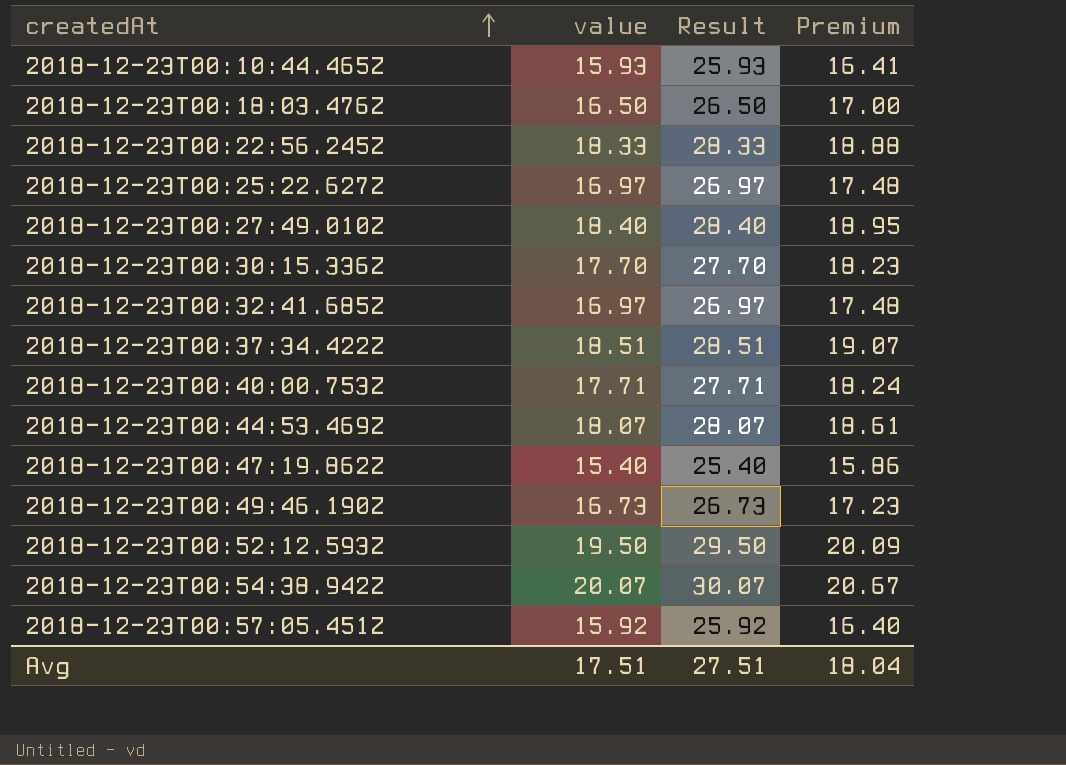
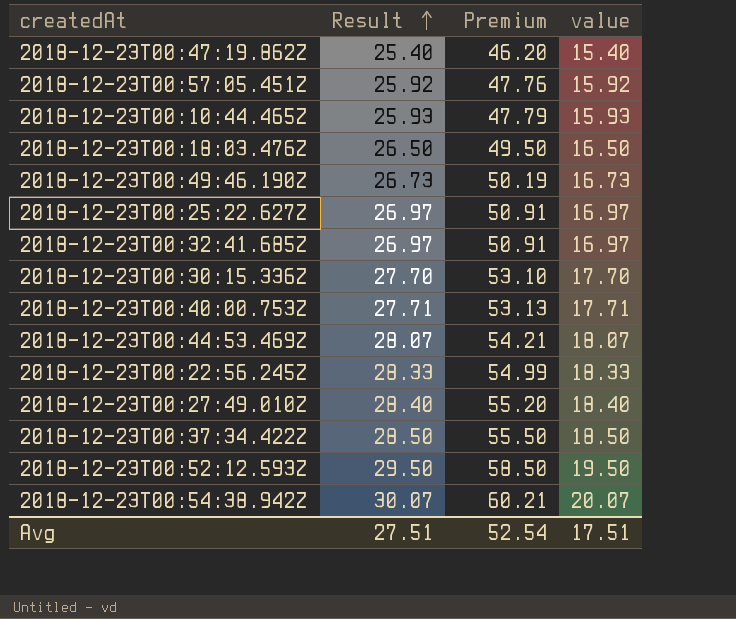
row order: createdAt ascending -> Result ascending
column Premium | formula: [value] * 1.03 -> [value] * 3
column value | position: 2 -> 4
2018-12-23T00:37:34.422Z | Result: 28.51 -> 28.50
2018-12-23T00:37:34.422Z | value: 18.51 -> 18.50
Avg | Premium: 18.04 -> 52.54

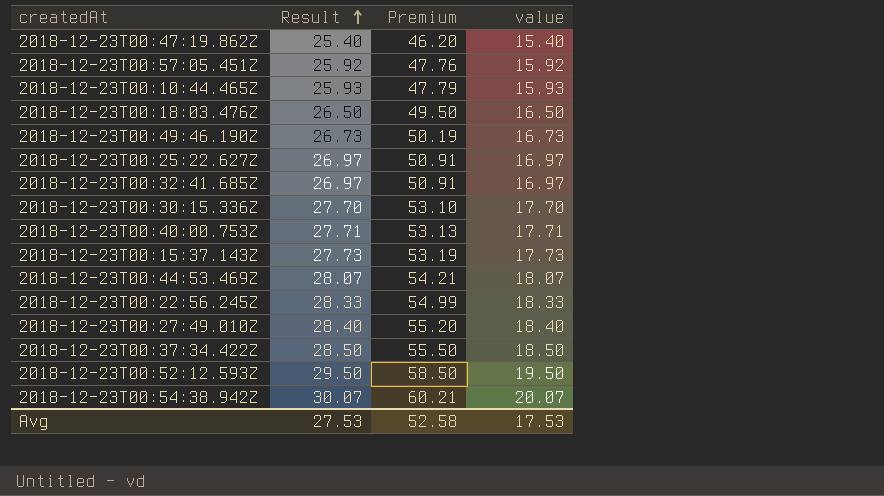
row 2018-12-23T00:15:37.143Z: none -> 27.73 | 53.19 | 17.73
Avg | Result: 27.51 -> 27.53
Avg | Premium: 52.54 -> 52.58
Avg | value: 17.51 -> 17.53

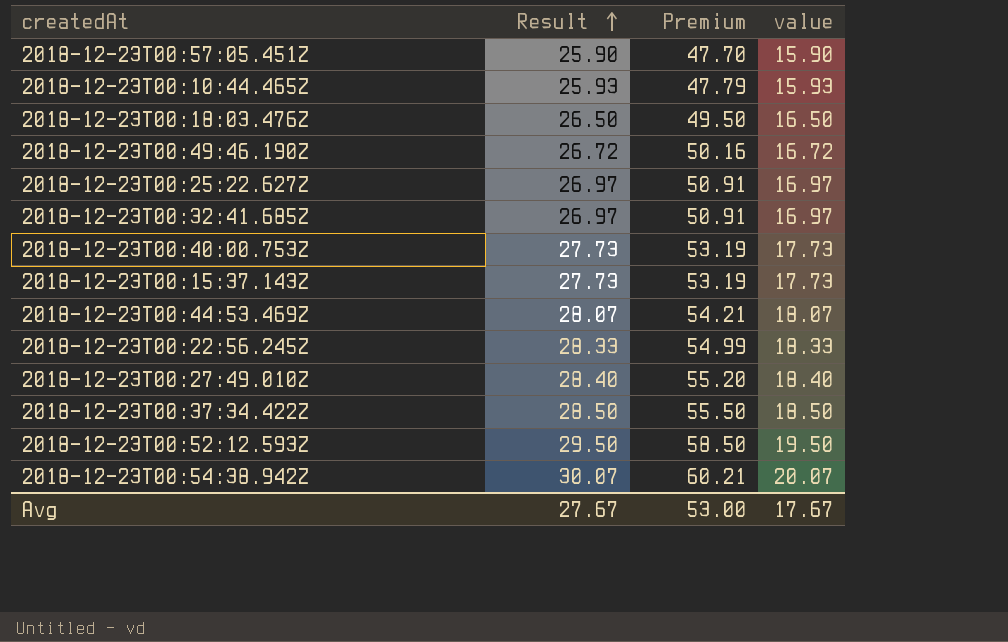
row 2018-12-23T00:47:19.862Z: 25.40 | 46.20 | 15.40 -> none
row 2018-12-23T00:30:15.336Z: 27.70 | 53.10 | 17.70 -> none
2018-12-23T00:57:05.451Z | Result: 25.92 -> 25.90
2018-12-23T00:57:05.451Z | Premium: 47.76 -> 47.70
2018-12-23T00:57:05.451Z | value: 15.92 -> 15.90
2018-12-23T00:49:46.190Z | Result: 26.73 -> 26.72
2018-12-23T00:49:46.190Z | Premium: 50.19 -> 50.16
2018-12-23T00:49:46.190Z | value: 16.73 -> 16.72
2018-12-23T00:40:00.753Z | Result: 27.71 -> 27.73
2018-12-23T00:40:00.753Z | Premium: 53.13 -> 53.19
2018-12-23T00:40:00.753Z | value: 17.71 -> 17.73
Avg | Result: 27.53 -> 27.67
Avg | Premium: 52.58 -> 53.00
Avg | value: 17.53 -> 17.67

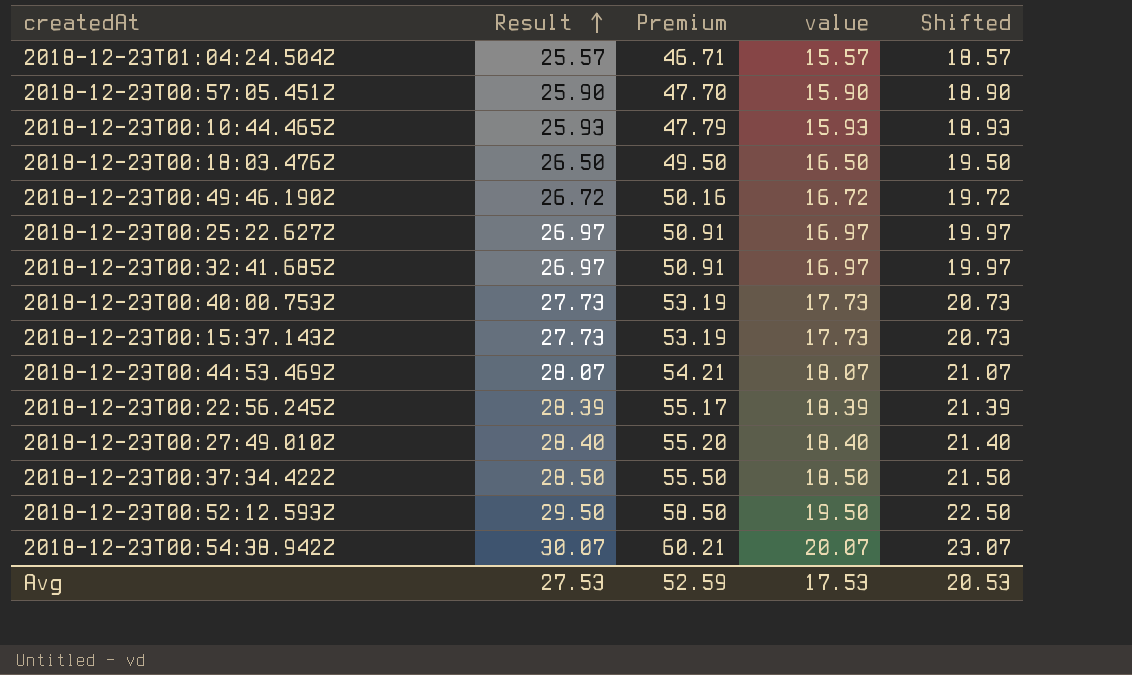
column Shifted | formula: none -> [value] + 3
row 2018-12-23T01:04:24.504Z: none -> 25.57 | 46.71 | 15.57 | 18.57
2018-12-23T00:22:56.245Z | Result: 28.33 -> 28.39
2018-12-23T00:22:56.245Z | Premium: 54.99 -> 55.17
2018-12-23T00:22:56.245Z | value: 18.33 -> 18.39
Avg | Result: 27.67 -> 27.53
Avg | Premium: 53.00 -> 52.59
Avg | value: 17.67 -> 17.53

